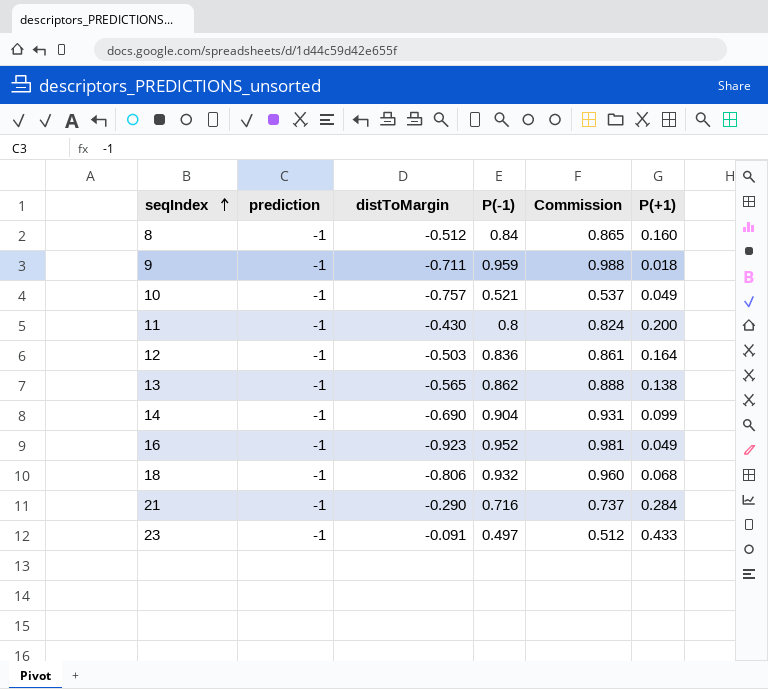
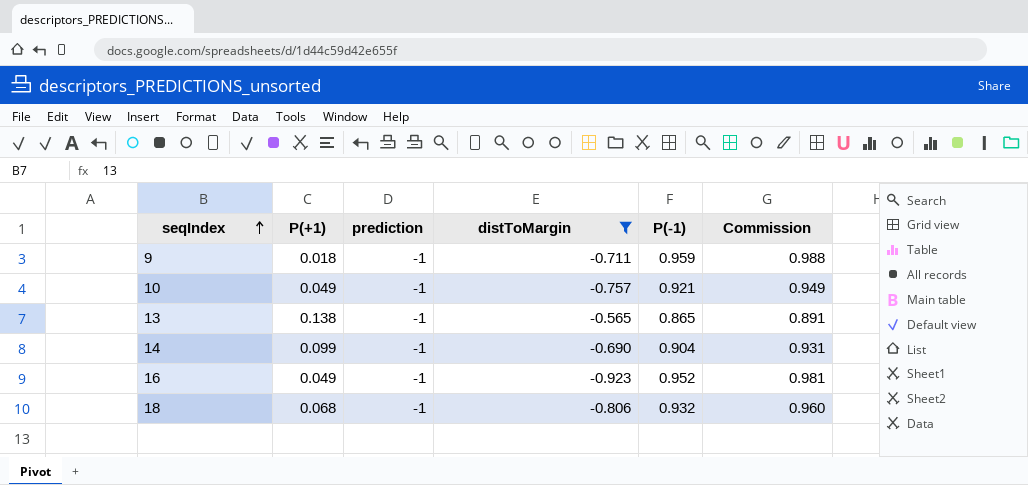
filter: none -> distToMargin <= -0.565
column P(+1) | position: 6 -> 2
10 | P(-1): 0.521 -> 0.921
10 | Commission: 0.537 -> 0.949
13 | P(-1): 0.862 -> 0.865
13 | Commission: 0.888 -> 0.891

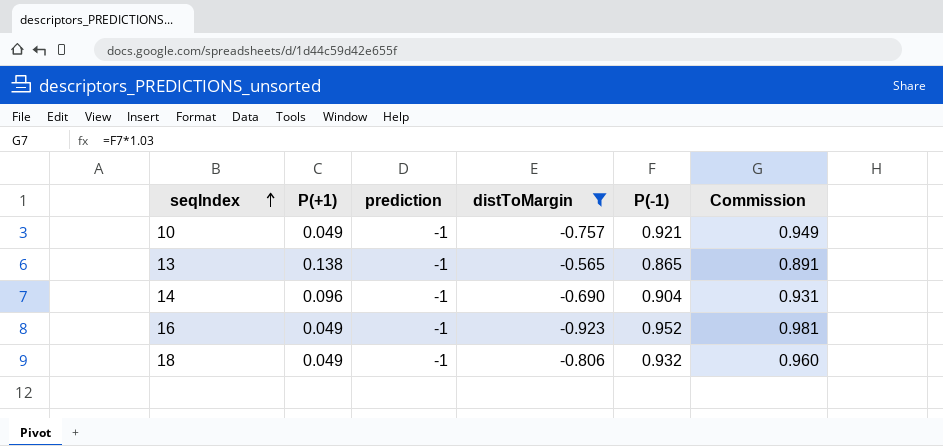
row 9: 0.018 | -1 | -0.711 | 0.959 | 0.988 -> none
14 | P(+1): 0.099 -> 0.096
18 | P(+1): 0.068 -> 0.049

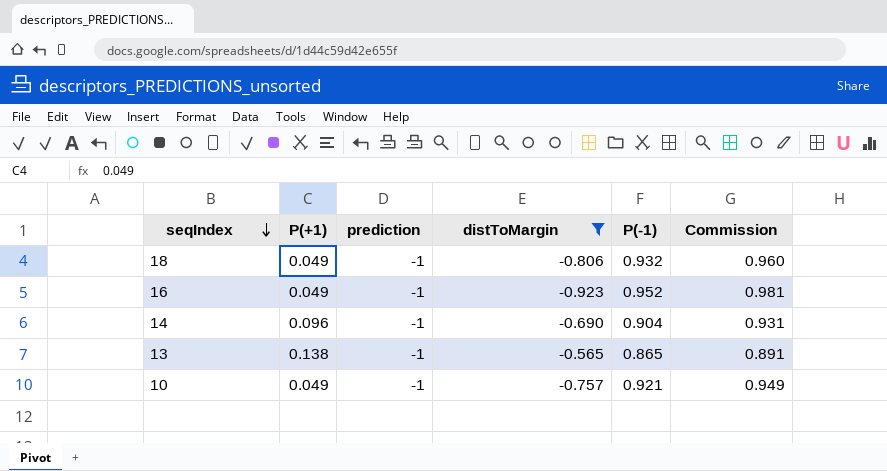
row order: seqIndex ascending -> seqIndex descending

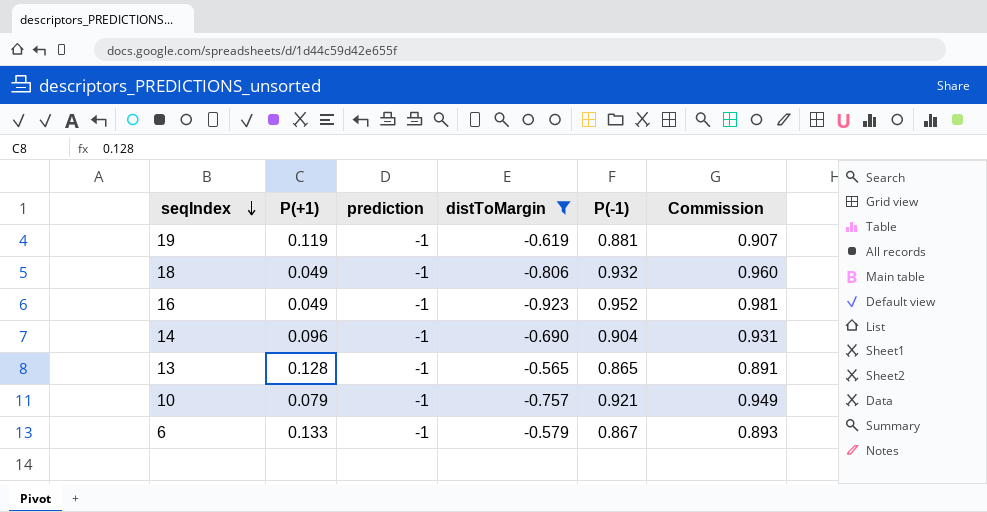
row 19: none -> 0.119 | -1 | -0.619 | 0.881 | 0.907
13 | P(+1): 0.138 -> 0.128
10 | P(+1): 0.049 -> 0.079
row 6: none -> 0.133 | -1 | -0.579 | 0.867 | 0.893

